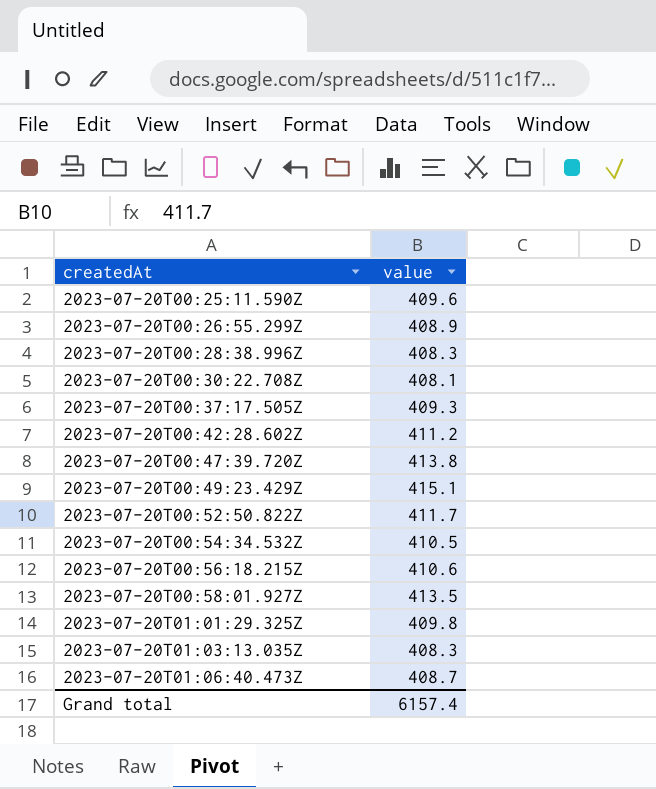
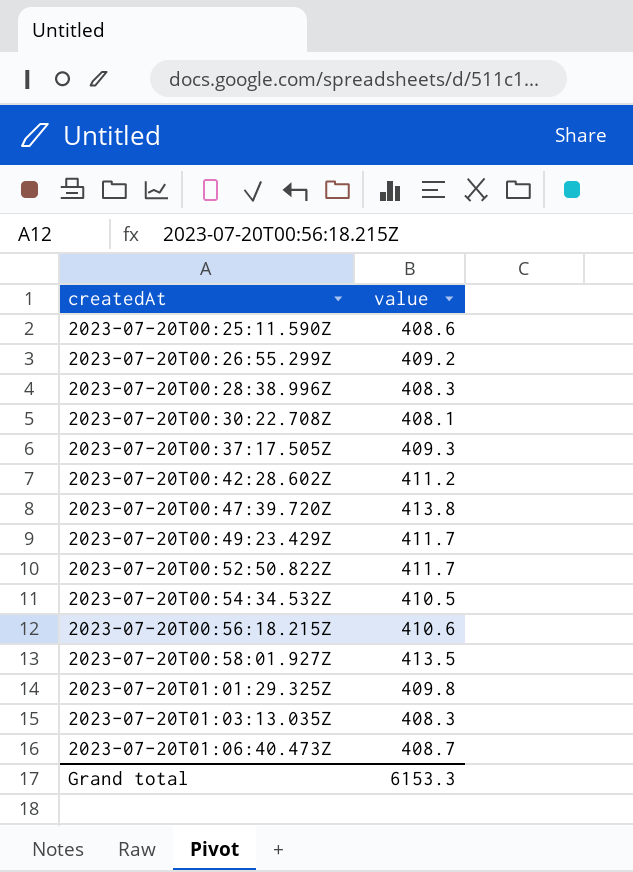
2023-07-20T00:25:11.590Z | value: 409.6 -> 408.6
2023-07-20T00:26:55.299Z | value: 408.9 -> 409.2
2023-07-20T00:49:23.429Z | value: 415.1 -> 411.7
Grand total | value: 6157.4 -> 6153.3

